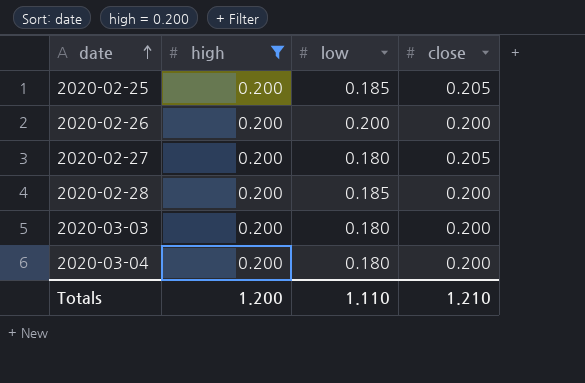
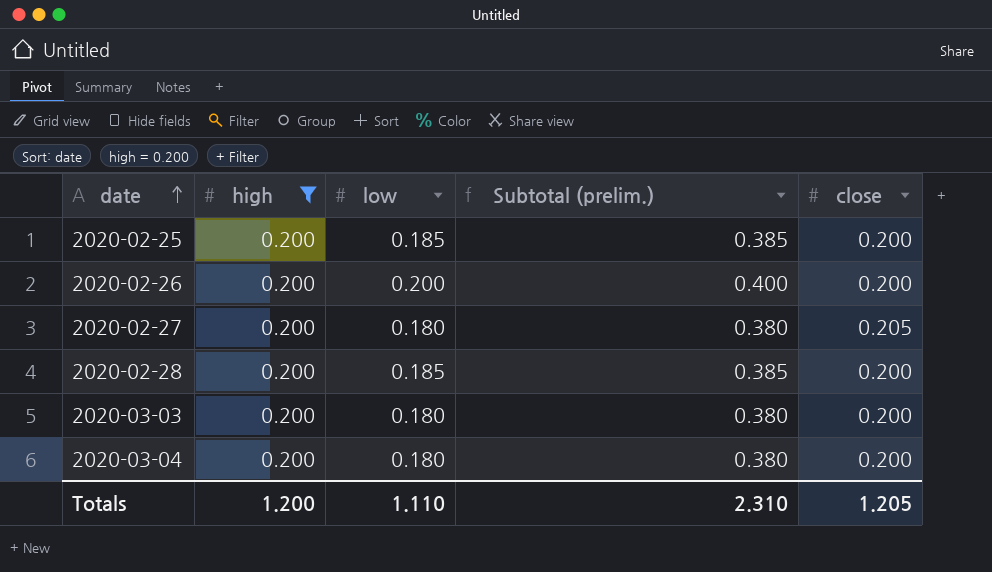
column Subtotal (prelim.) | formula: none -> [high] + [low]
2020-02-25 | close: 0.205 -> 0.200
Totals | close: 1.210 -> 1.205

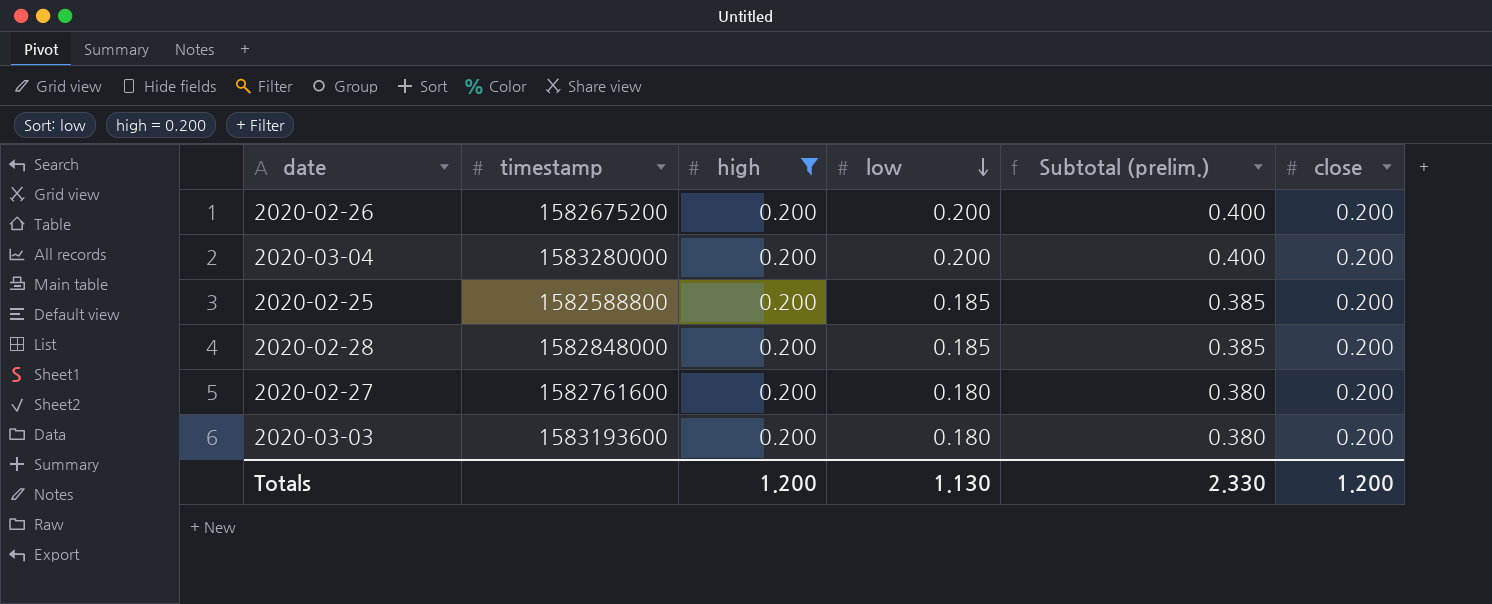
row order: date ascending -> low descending
column timestamp | position: none -> 2
2020-03-04 | low: 0.180 -> 0.200
2020-03-04 | Subtotal (prelim.): 0.380 -> 0.400
2020-02-27 | close: 0.205 -> 0.200
Totals | low: 1.110 -> 1.130
Totals | Subtotal (prelim.): 2.310 -> 2.330
Totals | close: 1.205 -> 1.200

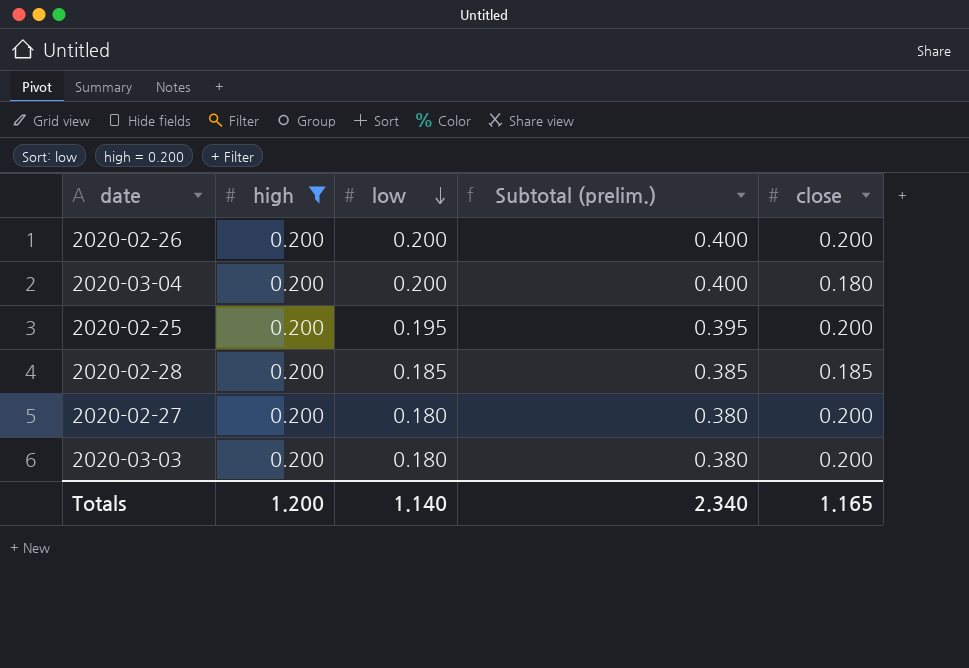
column timestamp | position: 2 -> none
2020-03-04 | close: 0.200 -> 0.180
2020-02-25 | low: 0.185 -> 0.195
2020-02-25 | Subtotal (prelim.): 0.385 -> 0.395
2020-02-28 | close: 0.200 -> 0.185
Totals | low: 1.130 -> 1.140
Totals | Subtotal (prelim.): 2.330 -> 2.340
Totals | close: 1.200 -> 1.165

